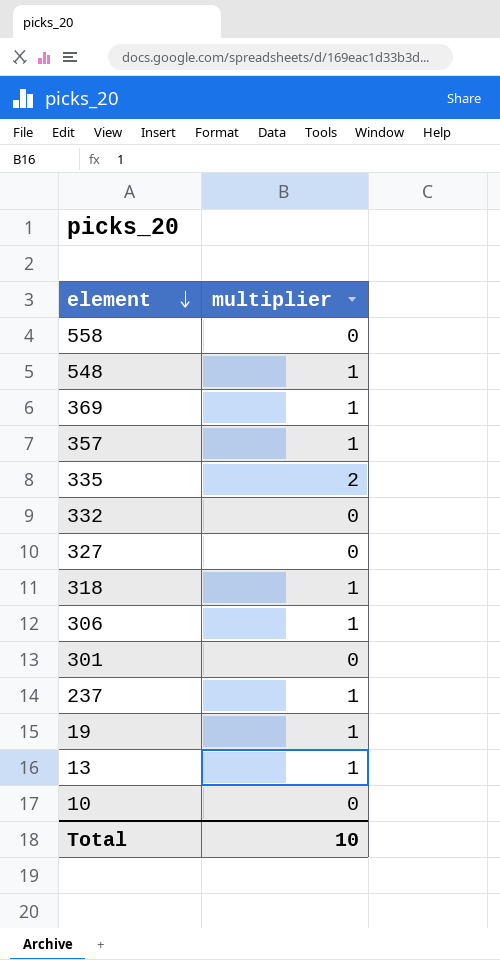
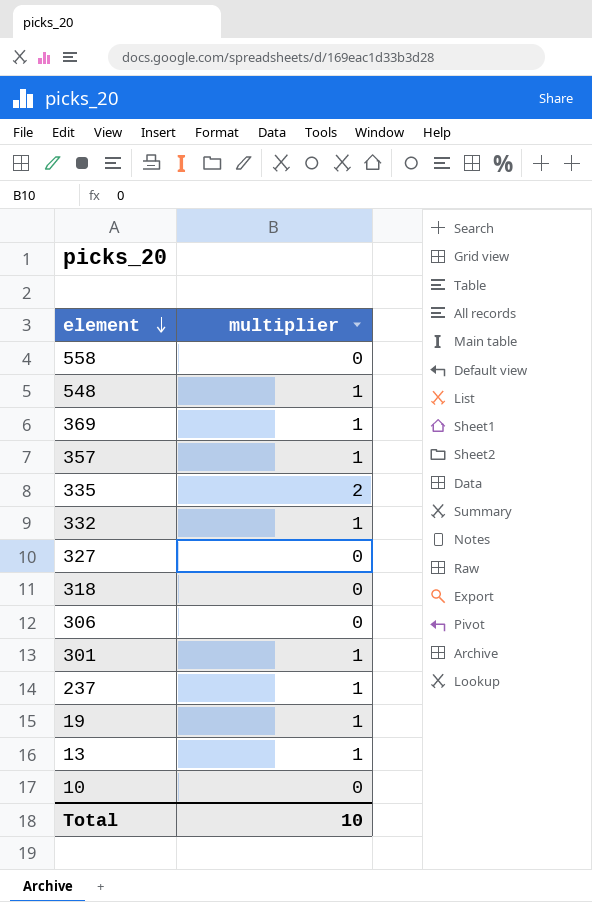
332 | multiplier: 0 -> 1
318 | multiplier: 1 -> 0
306 | multiplier: 1 -> 0
301 | multiplier: 0 -> 1

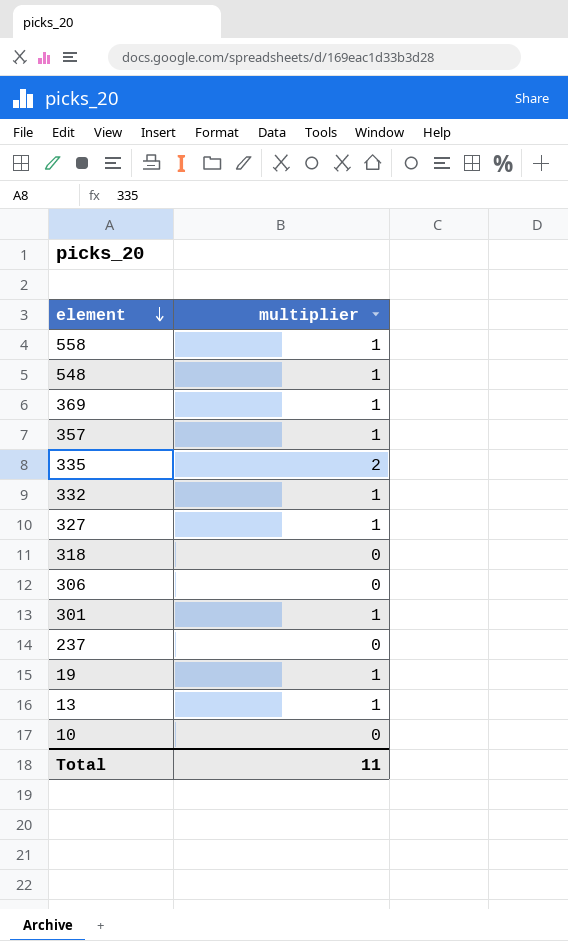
558 | multiplier: 0 -> 1
327 | multiplier: 0 -> 1
237 | multiplier: 1 -> 0
Total | multiplier: 10 -> 11

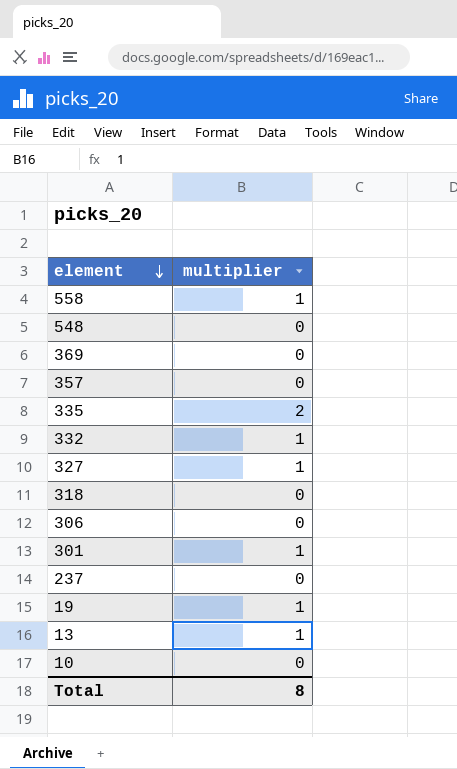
548 | multiplier: 1 -> 0
369 | multiplier: 1 -> 0
357 | multiplier: 1 -> 0
Total | multiplier: 11 -> 8

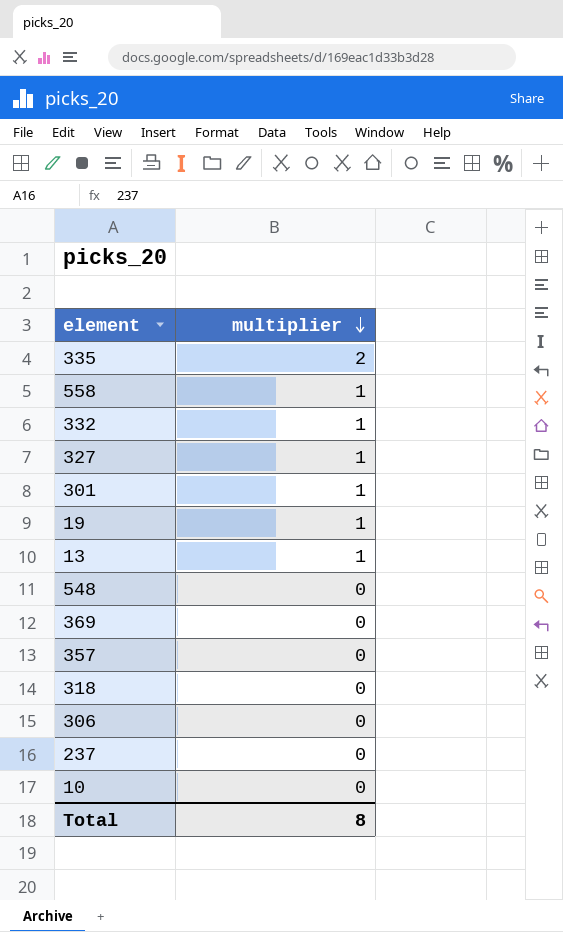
row order: element descending -> multiplier descending

